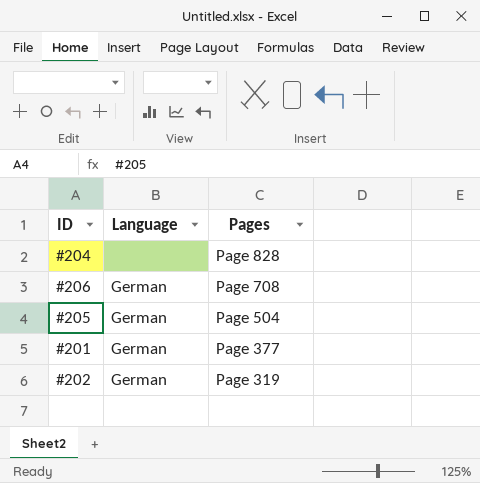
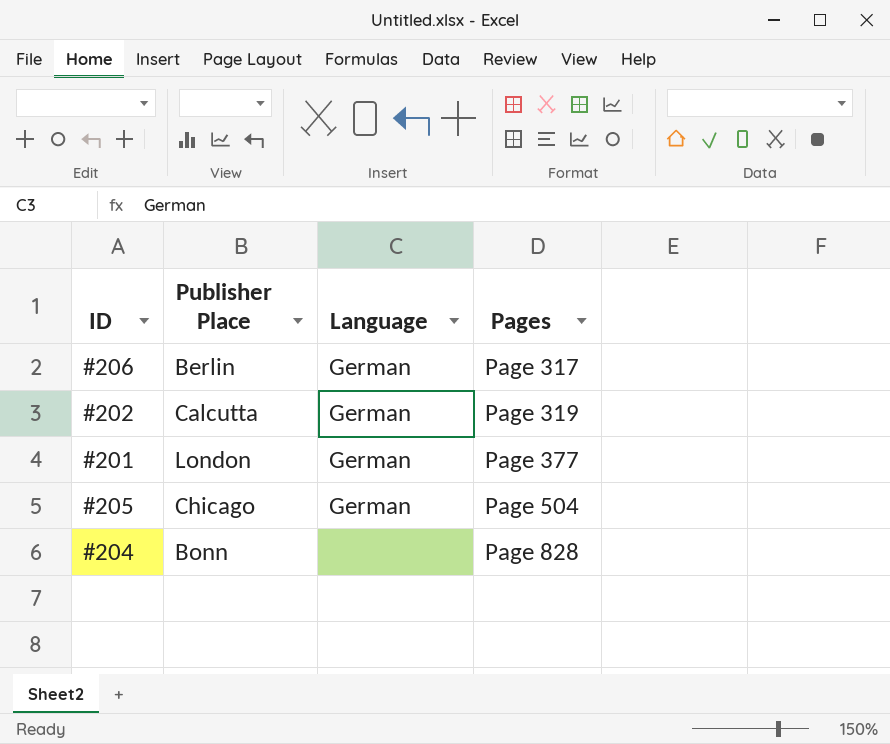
row order: Pages descending -> Pages ascending
column Publisher Place | position: none -> 2
#206 | Pages: Page 708 -> Page 317

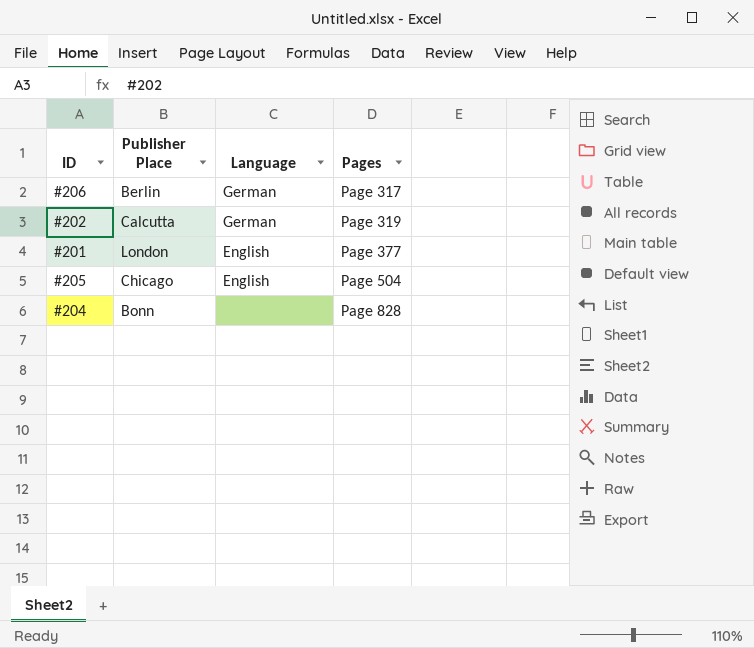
#201 | Language: German -> English
#205 | Language: German -> English

